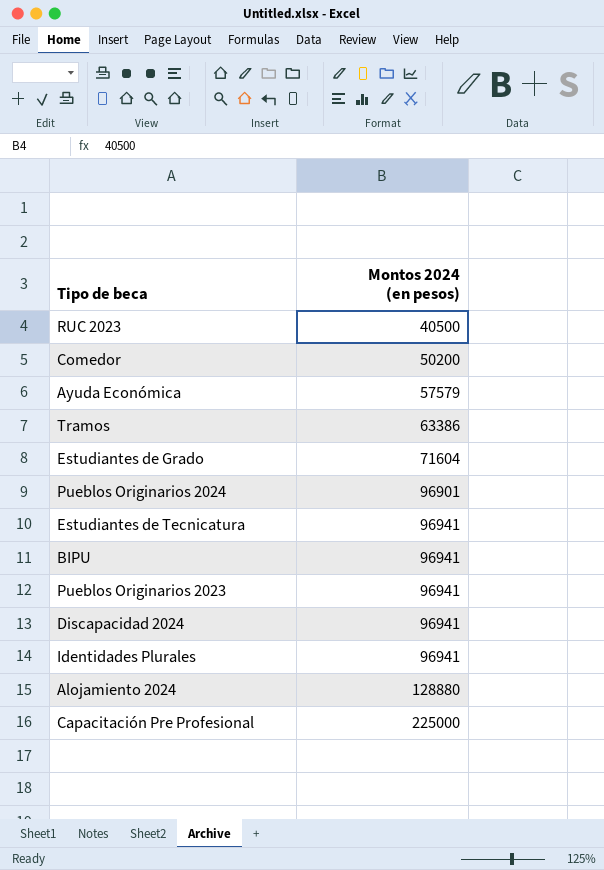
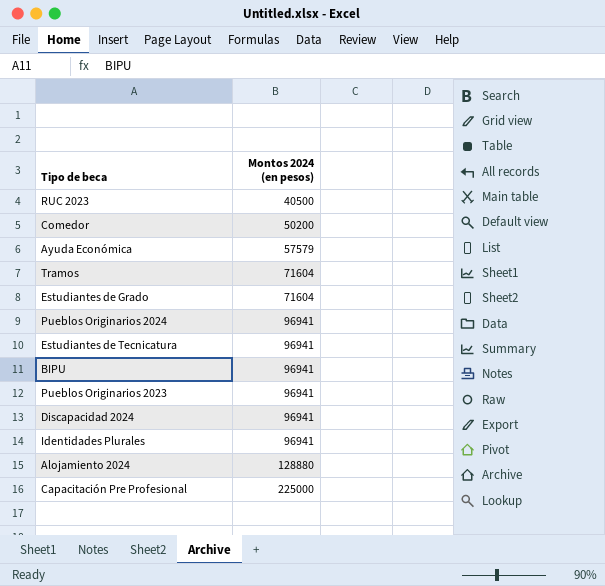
Tramos | Montos 2024 (en pesos): 63386 -> 71604
Pueblos Originarios 2024 | Montos 2024 (en pesos): 96901 -> 96941

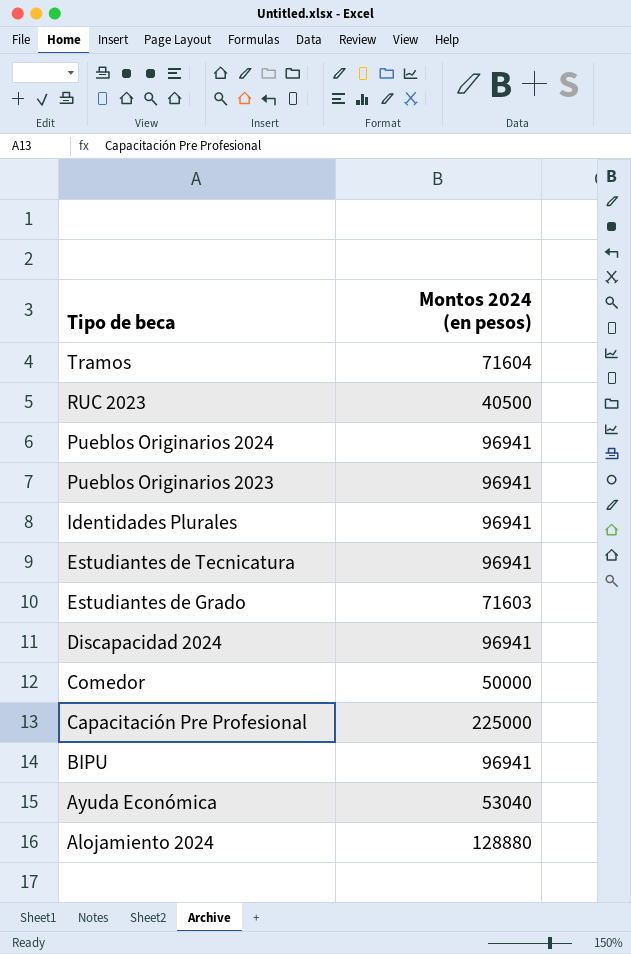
row order: Montos 2024 (en pesos) ascending -> Tipo de beca descending
Estudiantes de Grado | Montos 2024 (en pesos): 71604 -> 71603
Comedor | Montos 2024 (en pesos): 50200 -> 50000
Ayuda Económica | Montos 2024 (en pesos): 57579 -> 53040

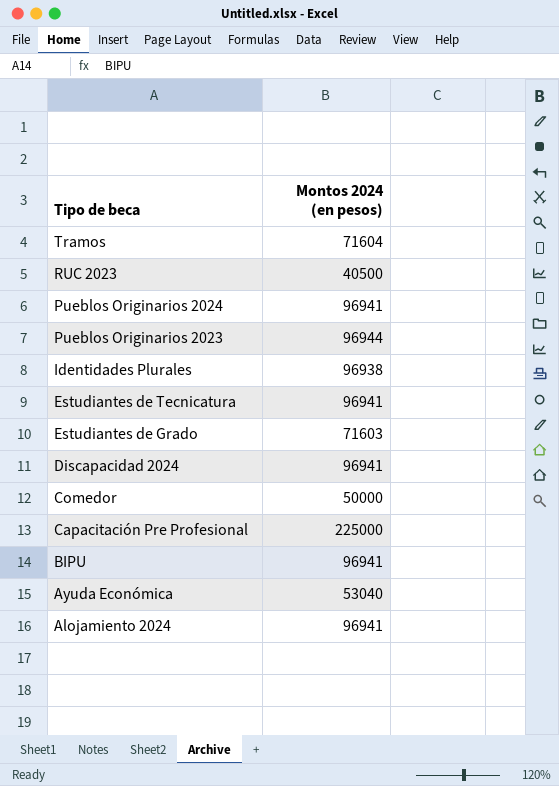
Pueblos Originarios 2023 | Montos 2024 (en pesos): 96941 -> 96944
Identidades Plurales | Montos 2024 (en pesos): 96941 -> 96938
Alojamiento 2024 | Montos 2024 (en pesos): 128880 -> 96941

